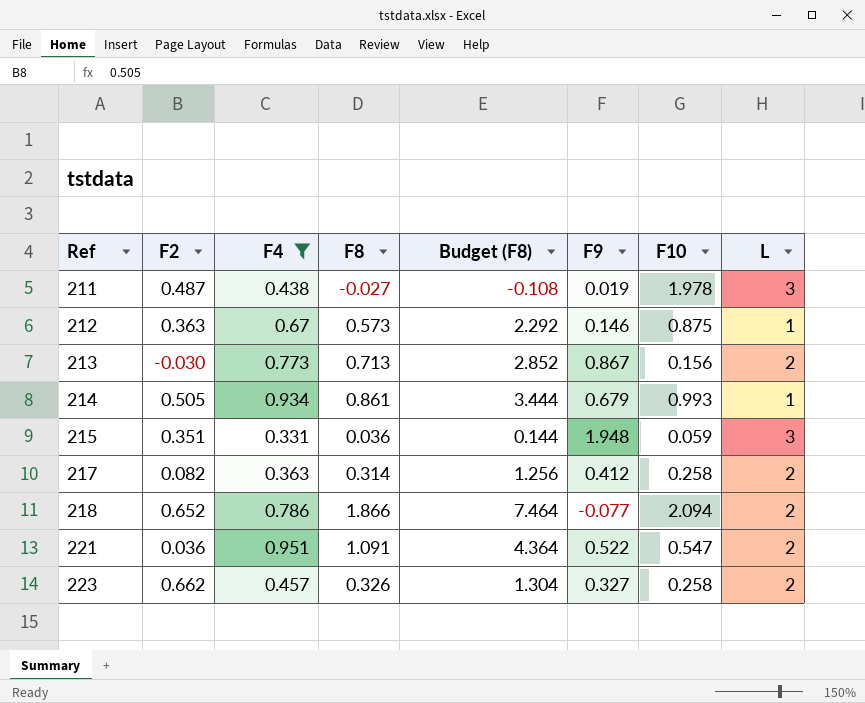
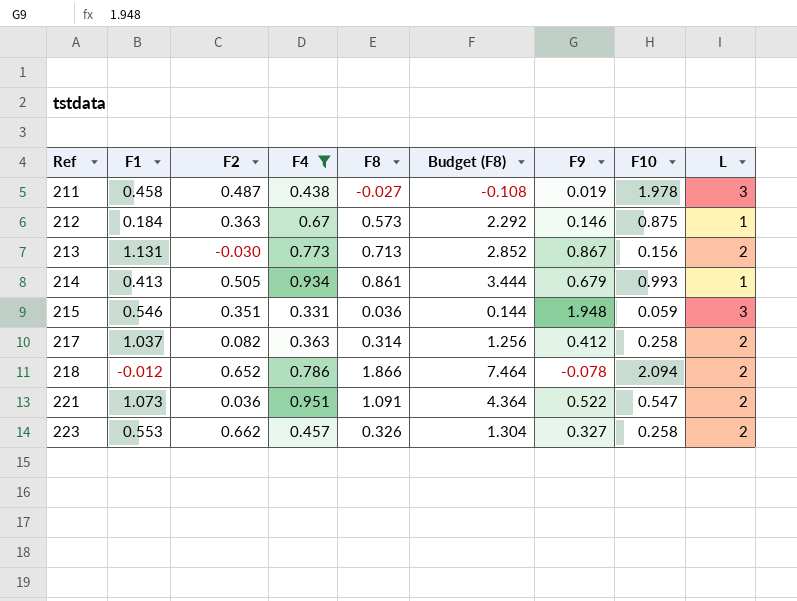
column F1 | position: none -> 2
218 | F9: -0.077 -> -0.078

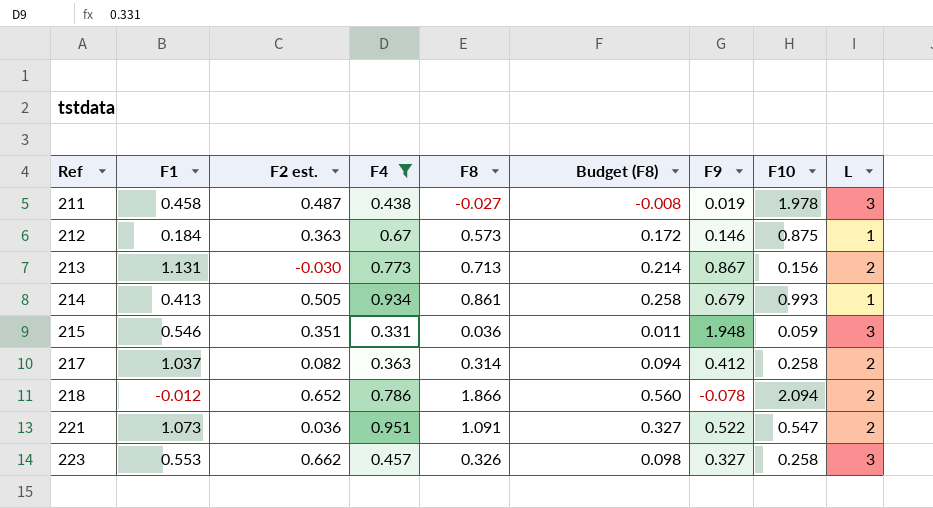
column name: F2 -> F2 est.
column Budget (F8) | formula: [F8] * 4 -> [F8] * 0.3
223 | L: 2 -> 3

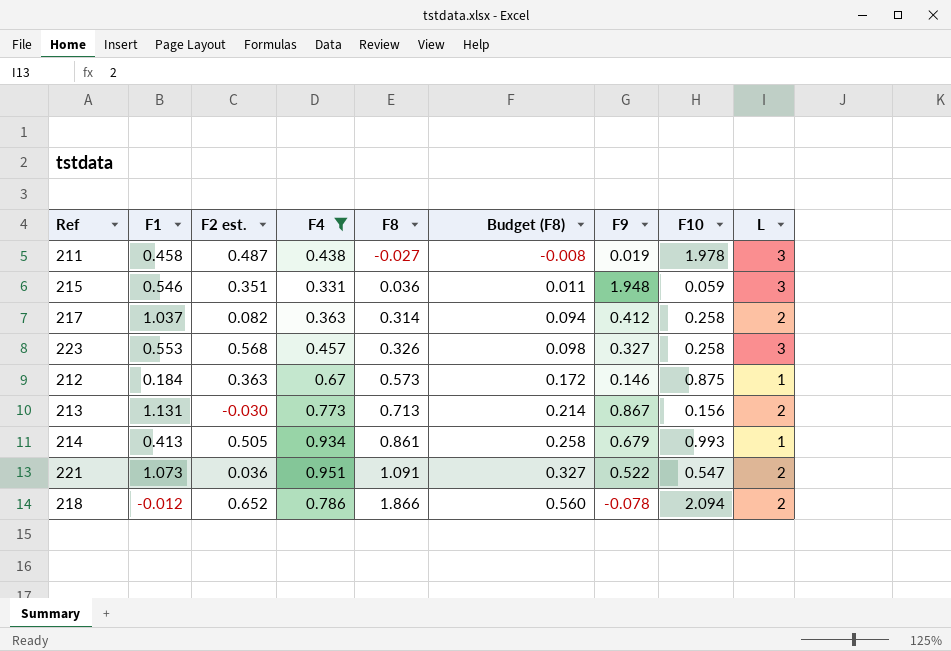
row order: Ref ascending -> F8 ascending
223 | F2 est.: 0.662 -> 0.568

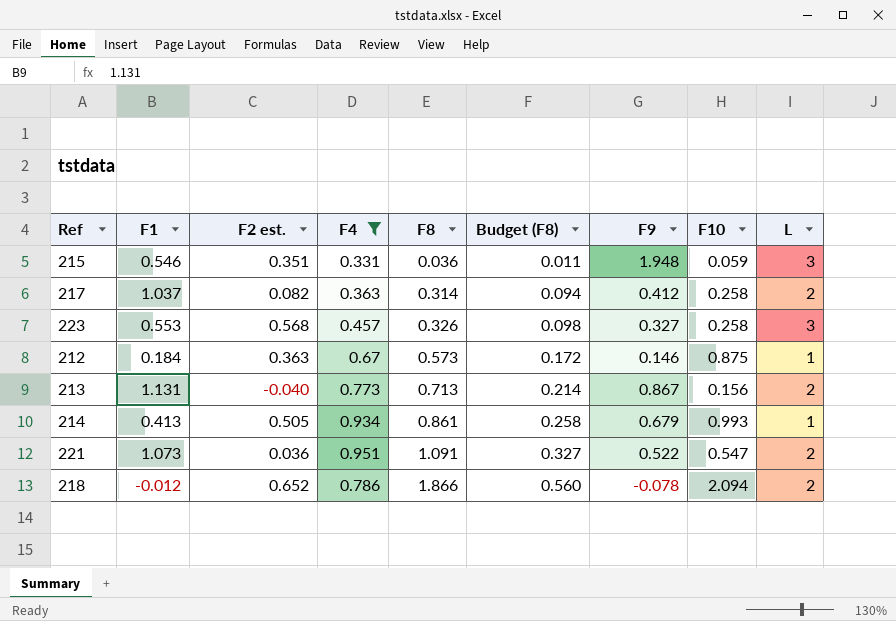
row 211: 0.458 | 0.487 | 0.438 | -0.027 | -0.008 | 0.019 | 1.978 | 3 -> none
213 | F2 est.: -0.030 -> -0.040

